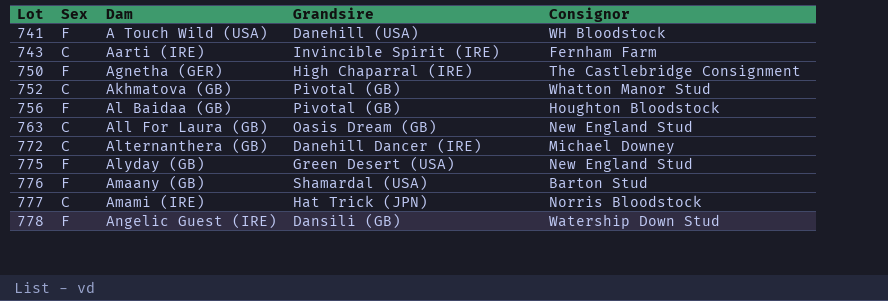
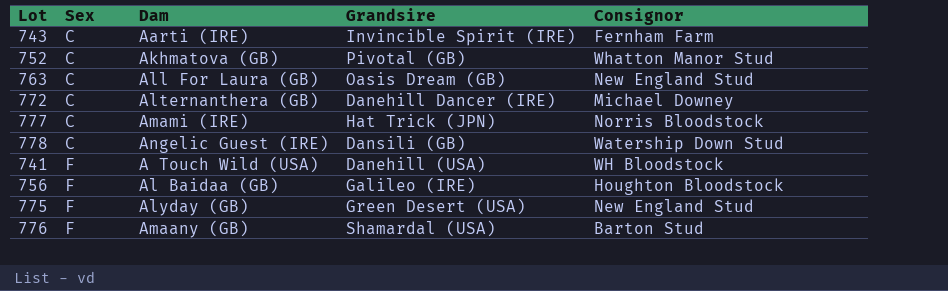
row order: Lot ascending -> Sex ascending
row 750: F | Agnetha (GER) | High Chaparral (IRE) | The Castlebridge Consignment -> none
778 | Sex: F -> C
756 | Grandsire: Pivotal (GB) -> Galileo (IRE)

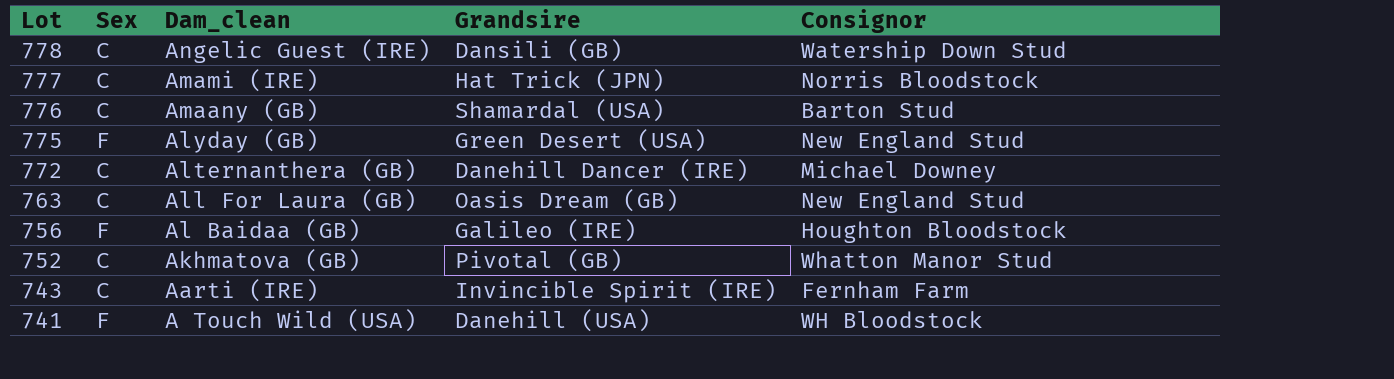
row order: Sex ascending -> Lot descending
column name: Dam -> Dam_clean
776 | Sex: F -> C

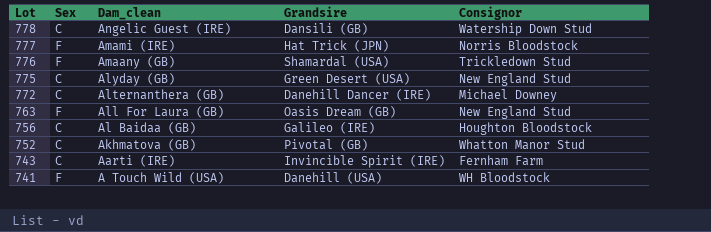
777 | Sex: C -> F
776 | Sex: C -> F
776 | Consignor: Barton Stud -> Trickledown Stud
775 | Sex: F -> C
763 | Sex: C -> F
756 | Sex: F -> C

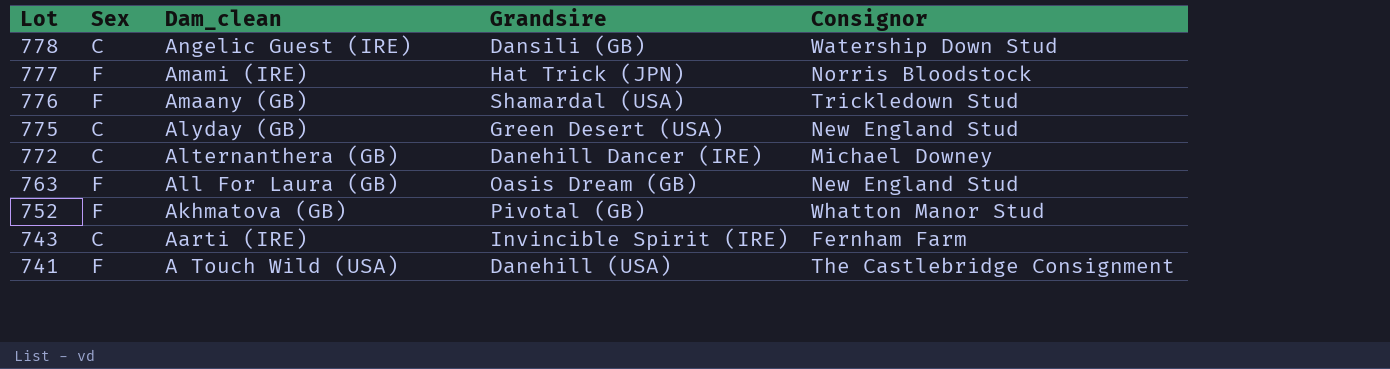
row 756: C | Al Baidaa (GB) | Galileo (IRE) | Houghton Bloodstock -> none
752 | Sex: C -> F
741 | Consignor: WH Bloodstock -> The Castlebridge Consignment

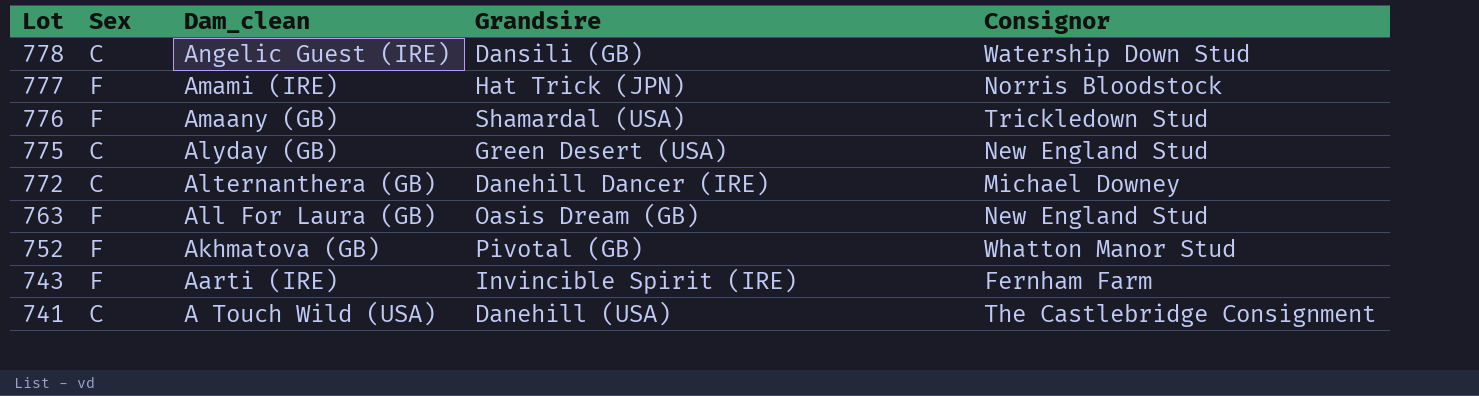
743 | Sex: C -> F
741 | Sex: F -> C

